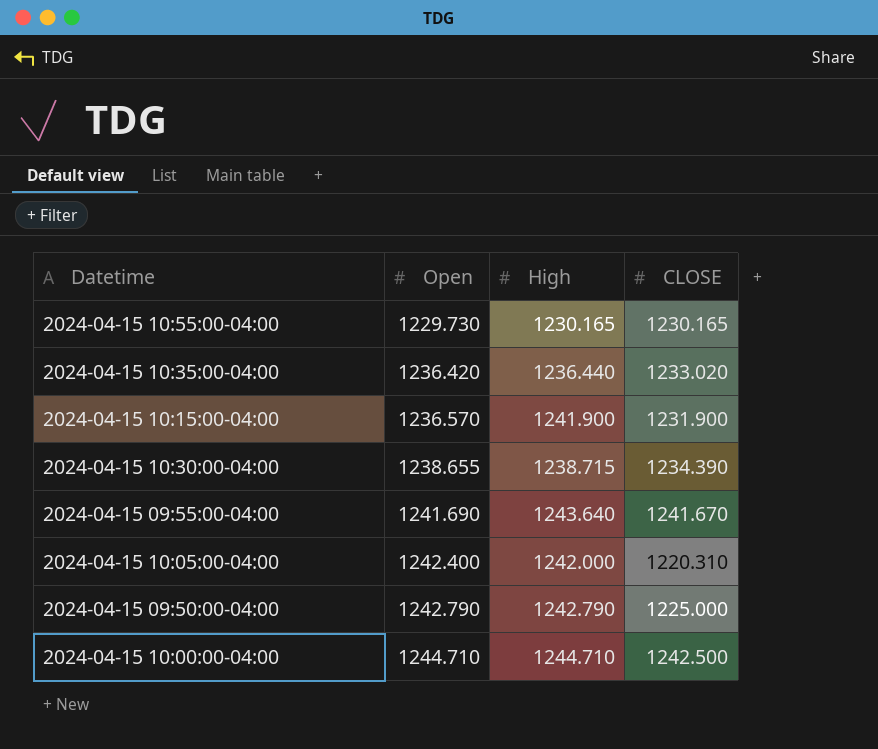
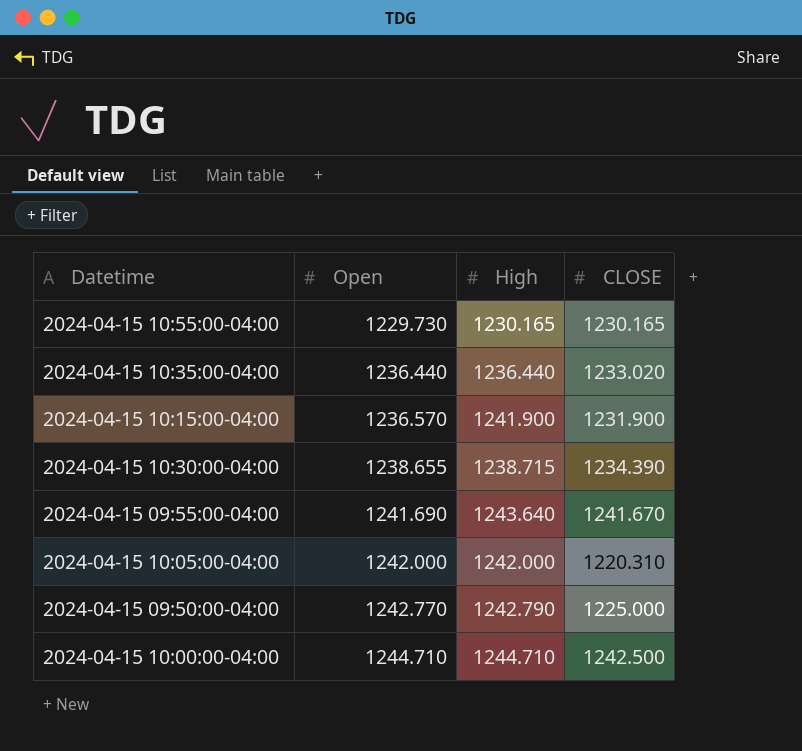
2024-04-15 10:35:00-04:00 | Open: 1236.420 -> 1236.440
2024-04-15 10:05:00-04:00 | Open: 1242.400 -> 1242.000
2024-04-15 09:50:00-04:00 | Open: 1242.790 -> 1242.770

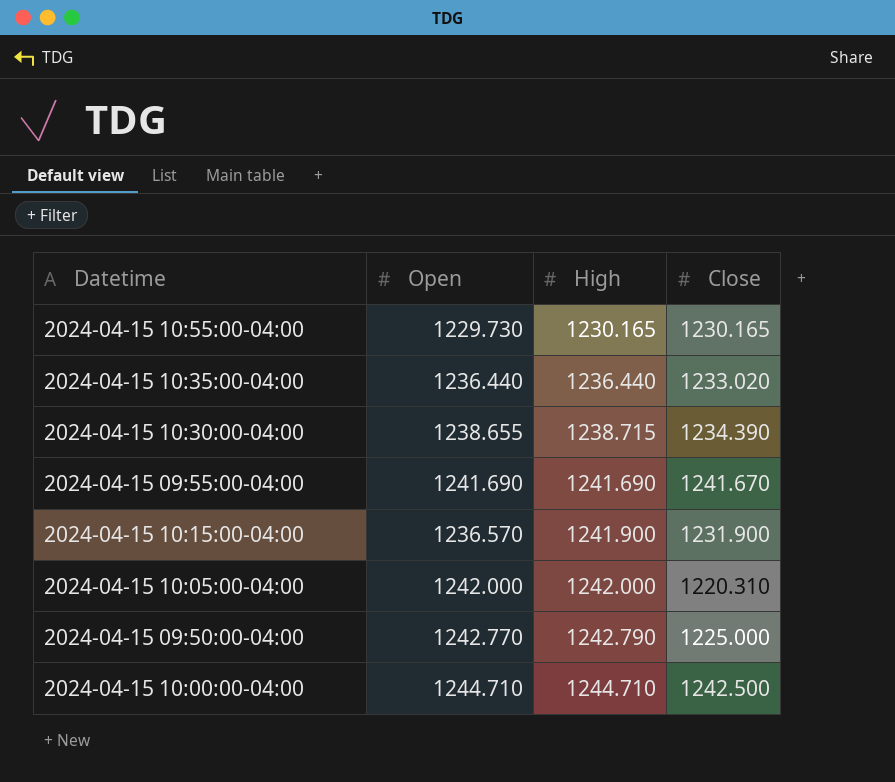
row order: Open ascending -> High ascending
column name: CLOSE -> Close
2024-04-15 09:55:00-04:00 | High: 1243.640 -> 1241.690

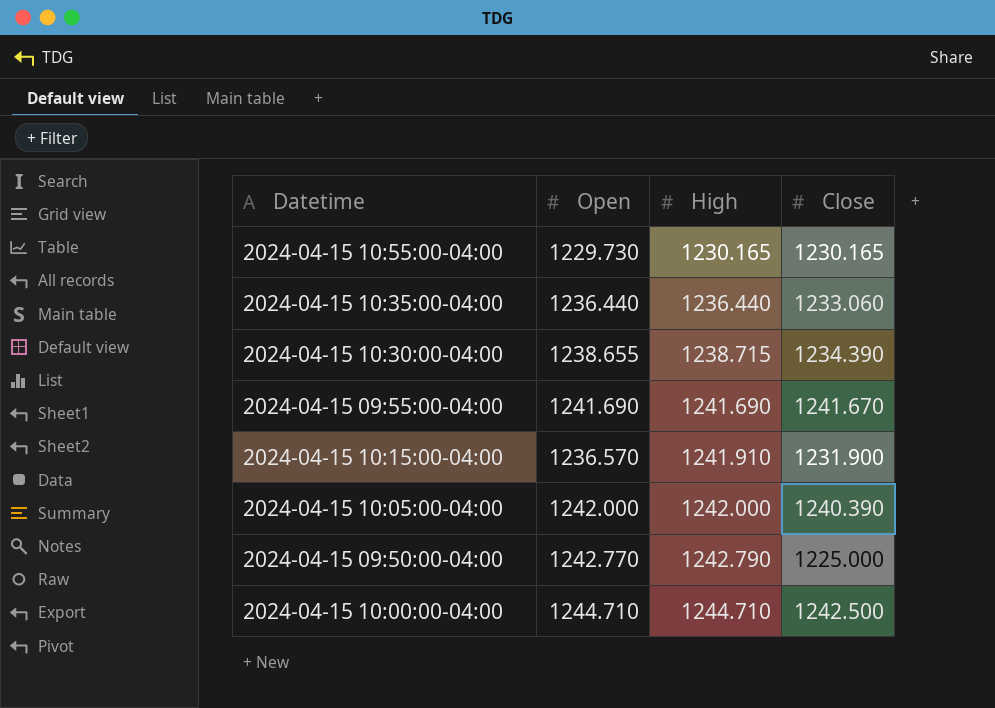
2024-04-15 10:35:00-04:00 | Close: 1233.020 -> 1233.060
2024-04-15 10:15:00-04:00 | High: 1241.900 -> 1241.910
2024-04-15 10:05:00-04:00 | Close: 1220.310 -> 1240.390

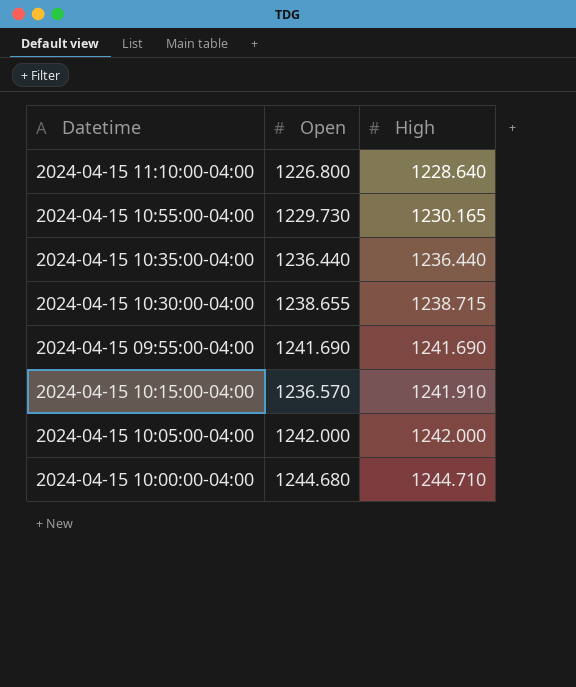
column Close | position: 4 -> none
row 2024-04-15 09:50:00-04:00: 1242.770 | 1242.790 | 1225.000 -> none
row 2024-04-15 11:10:00-04:00: none -> 1226.800 | 1228.640
2024-04-15 10:00:00-04:00 | Open: 1244.710 -> 1244.680

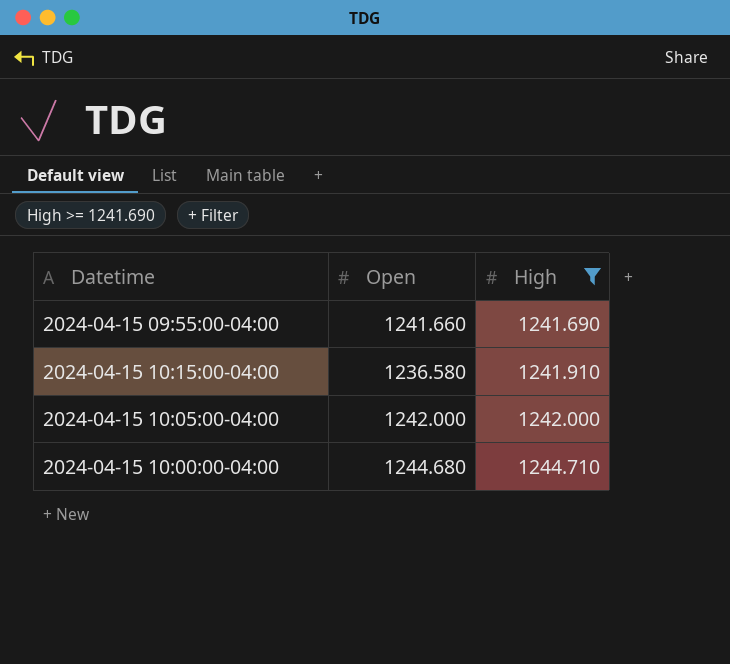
filter: none -> High >= 1241.690
2024-04-15 09:55:00-04:00 | Open: 1241.690 -> 1241.660
2024-04-15 10:15:00-04:00 | Open: 1236.570 -> 1236.580

